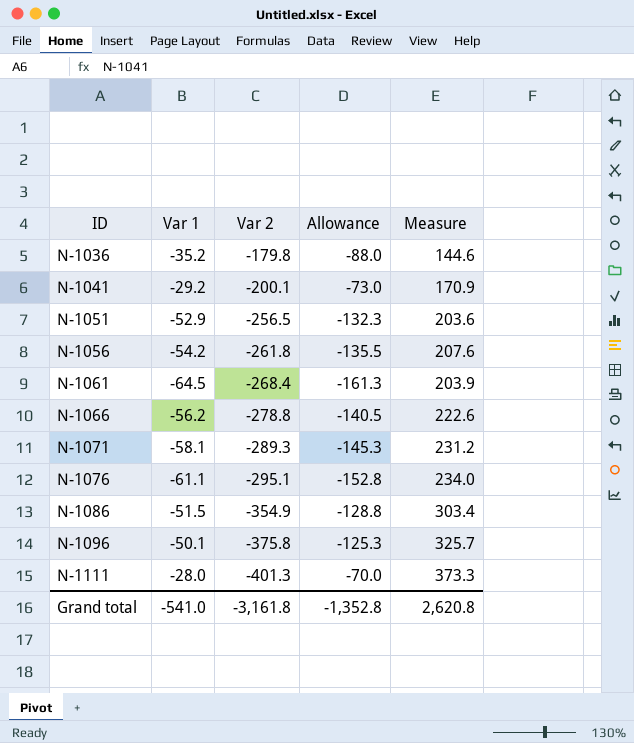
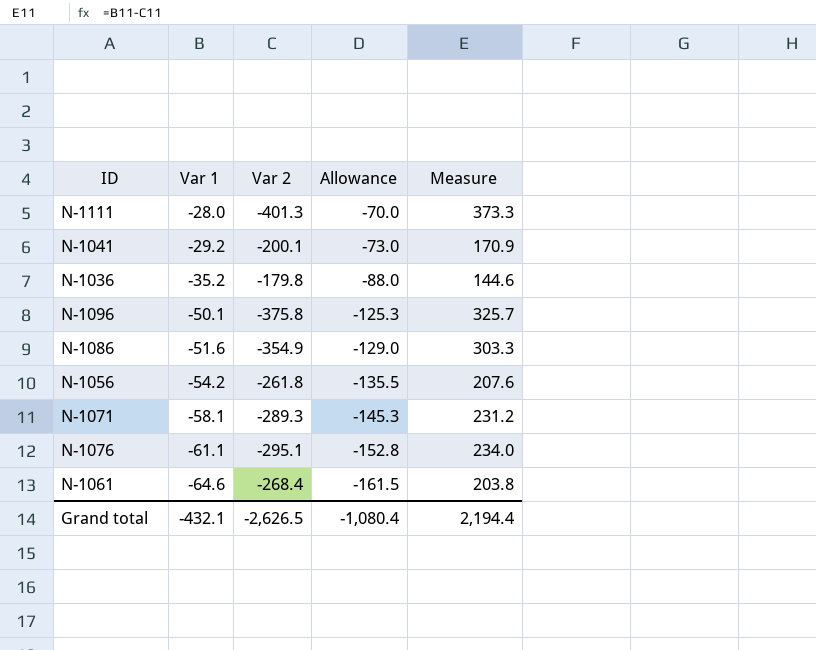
row order: ID ascending -> Var 1 descending
row N-1051: -52.9 | -256.5 | -132.3 | 203.6 -> none
row N-1066: -56.2 | -278.8 | -140.5 | 222.6 -> none
N-1086 | Var 1: -51.5 -> -51.6
N-1086 | Allowance: -128.8 -> -129.0
N-1086 | Measure: 303.4 -> 303.3
N-1061 | Var 1: -64.5 -> -64.6
N-1061 | Allowance: -161.3 -> -161.5
N-1061 | Measure: 203.9 -> 203.8
Grand total | Var 1: -541.0 -> -432.1
Grand total | Var 2: -3,161.8 -> -2,626.5
Grand total | Allowance: -1,352.8 -> -1,080.4
Grand total | Measure: 2,620.8 -> 2,194.4

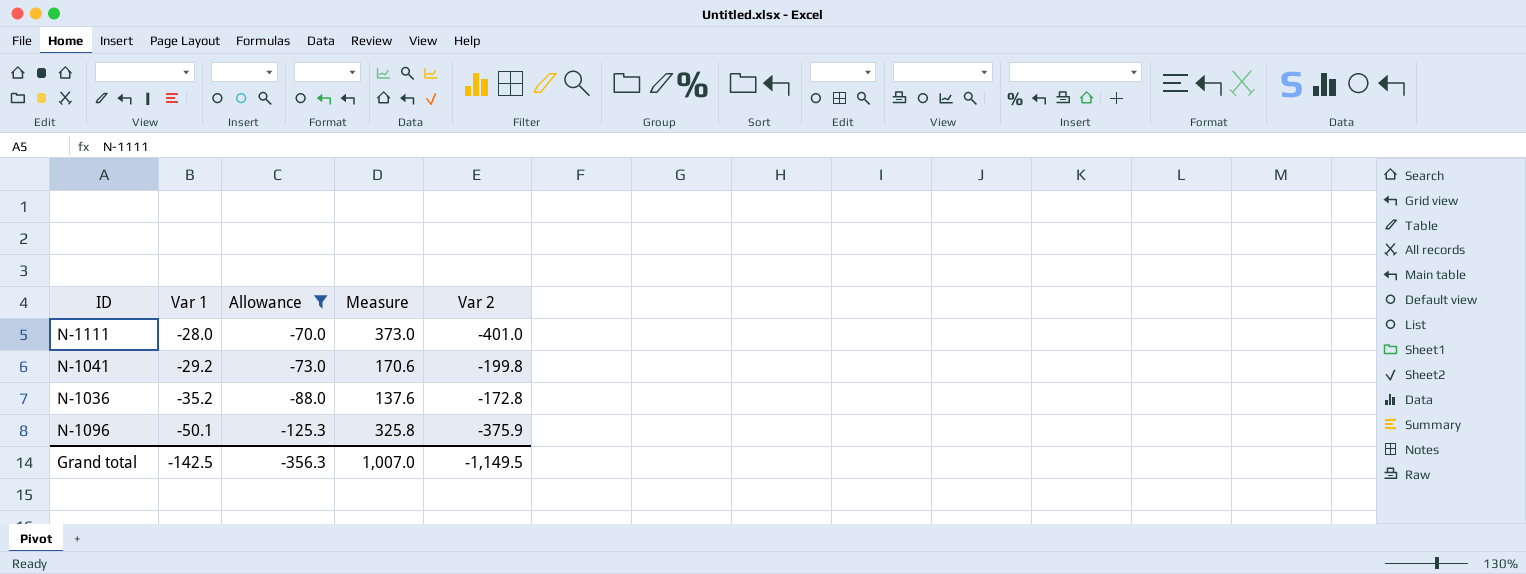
filter: none -> Allowance >= -125.3
column Var 2 | position: 3 -> 5
N-1111 | Measure: 373.3 -> 373.0
N-1111 | Var 2: -401.3 -> -401.0
N-1041 | Measure: 170.9 -> 170.6
N-1041 | Var 2: -200.1 -> -199.8
N-1036 | Measure: 144.6 -> 137.6
N-1036 | Var 2: -179.8 -> -172.8
N-1096 | Measure: 325.7 -> 325.8
N-1096 | Var 2: -375.8 -> -375.9
Grand total | Var 1: -432.1 -> -142.5
Grand total | Allowance: -1,080.4 -> -356.3
Grand total | Measure: 2,194.4 -> 1,007.0
Grand total | Var 2: -2,626.5 -> -1,149.5

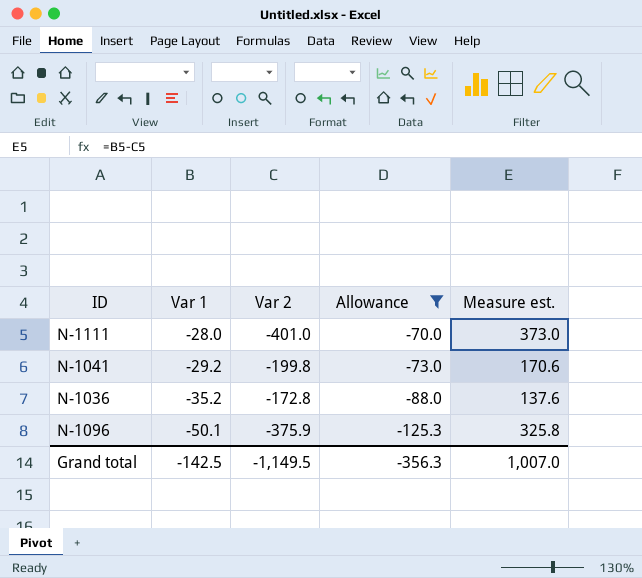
column Var 2 | position: 5 -> 3
column name: Measure -> Measure est.

